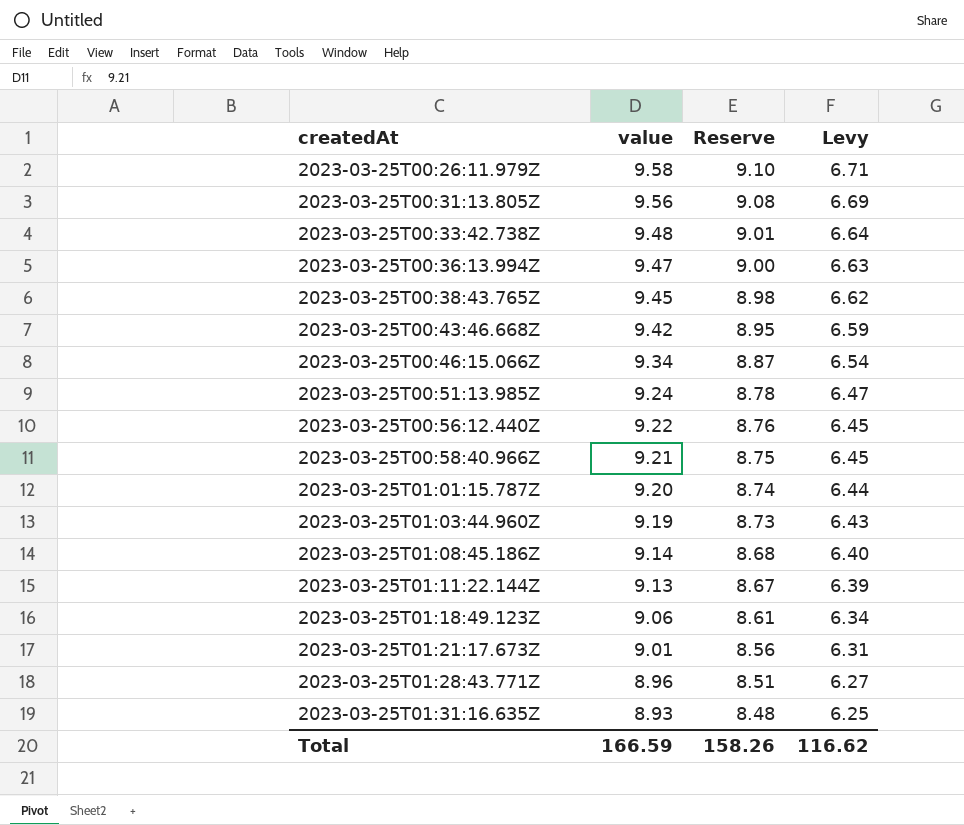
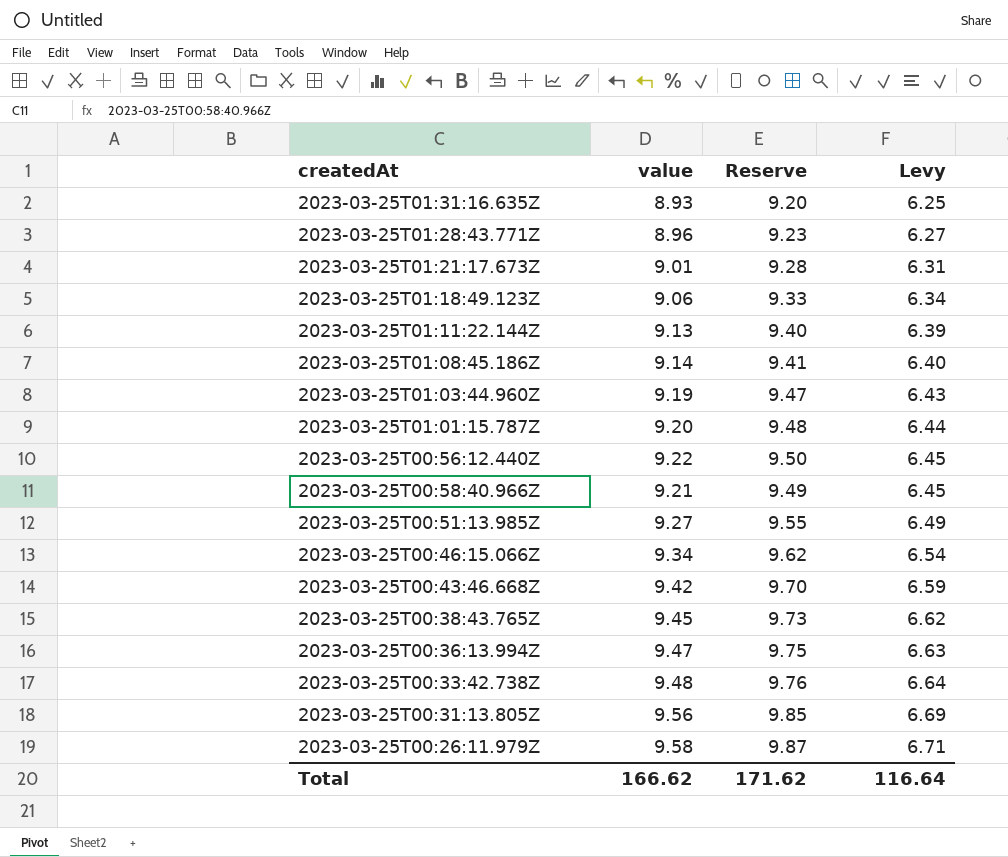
row order: createdAt ascending -> Levy ascending
column Reserve | formula: [value] * 0.95 -> [value] * 1.03
2023-03-25T00:51:13.985Z | value: 9.24 -> 9.27
2023-03-25T00:51:13.985Z | Levy: 6.47 -> 6.49
Total | value: 166.59 -> 166.62
Total | Reserve: 158.26 -> 171.62
Total | Levy: 116.62 -> 116.64

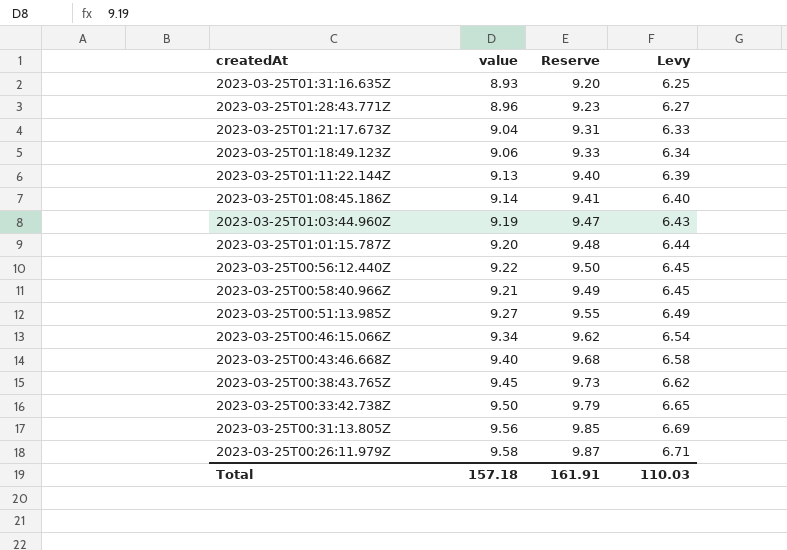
row 2023-03-25T00:36:13.994Z: 9.47 | 9.75 | 6.63 -> none
2023-03-25T01:21:17.673Z | value: 9.01 -> 9.04
2023-03-25T01:21:17.673Z | Reserve: 9.28 -> 9.31
2023-03-25T01:21:17.673Z | Levy: 6.31 -> 6.33
2023-03-25T00:43:46.668Z | value: 9.42 -> 9.40
2023-03-25T00:43:46.668Z | Reserve: 9.70 -> 9.68
2023-03-25T00:43:46.668Z | Levy: 6.59 -> 6.58
2023-03-25T00:33:42.738Z | value: 9.48 -> 9.50
2023-03-25T00:33:42.738Z | Reserve: 9.76 -> 9.79
2023-03-25T00:33:42.738Z | Levy: 6.64 -> 6.65
Total | value: 166.62 -> 157.18
Total | Reserve: 171.62 -> 161.91
Total | Levy: 116.64 -> 110.03

